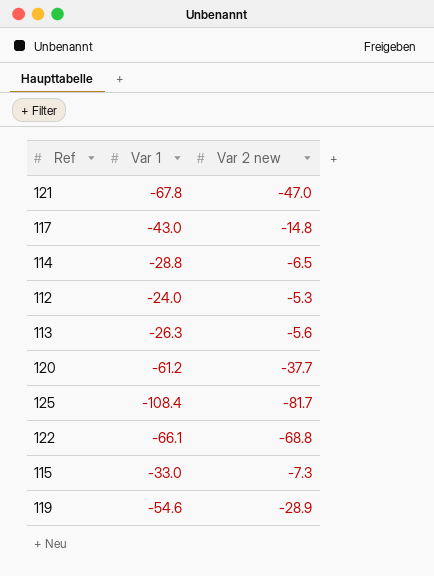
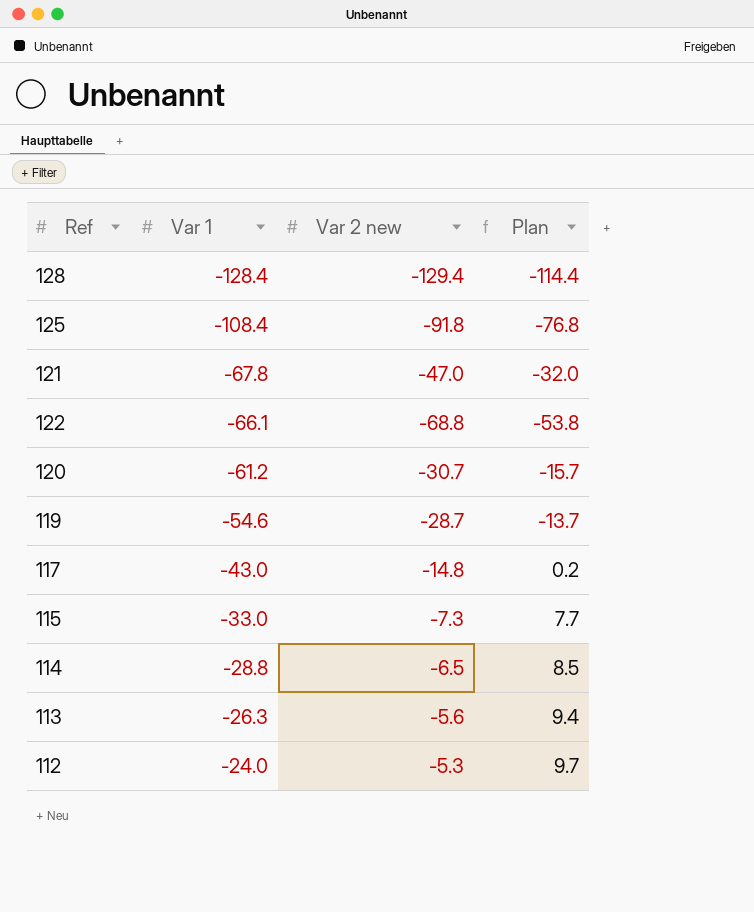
row order: none -> Var 1 ascending
column Plan | formula: none -> [Var 2 new] + 15
row 128: none -> -128.4 | -129.4 | -114.4
125 | Var 2 new: -81.7 -> -91.8
120 | Var 2 new: -37.7 -> -30.7
119 | Var 2 new: -28.9 -> -28.7

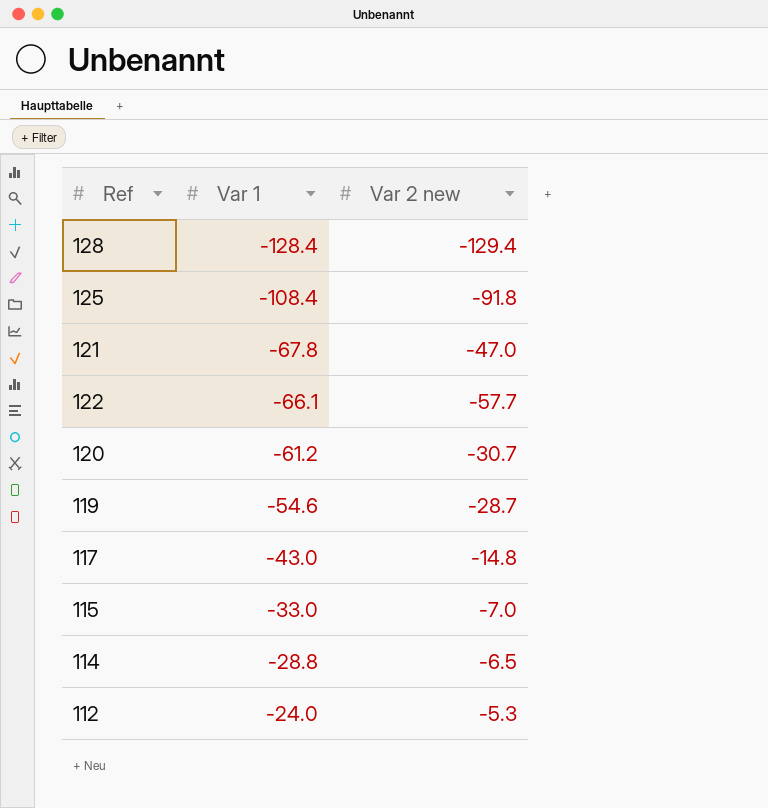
column Plan | formula: [Var 2 new] + 15 -> none
row 113: -26.3 | -5.6 | 9.4 -> none
122 | Var 2 new: -68.8 -> -57.7
115 | Var 2 new: -7.3 -> -7.0

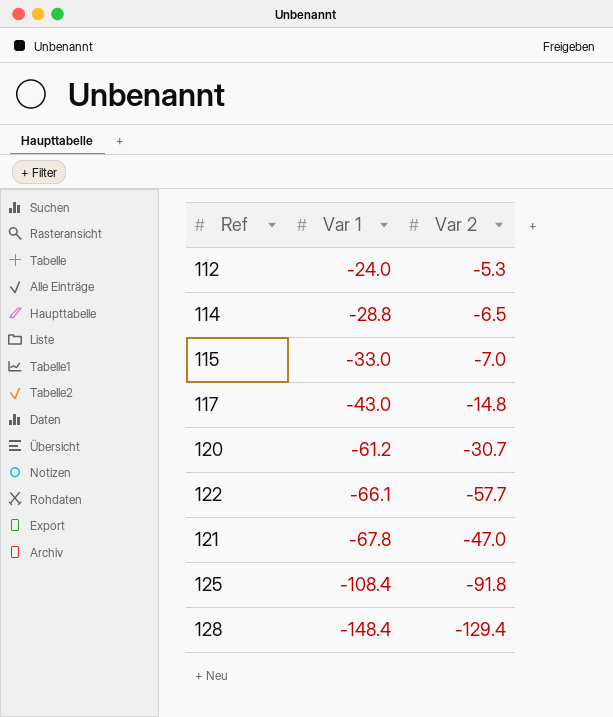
row order: Var 1 ascending -> Var 1 descending
column name: Var 2 new -> Var 2
row 119: -54.6 | -28.7 -> none
128 | Var 1: -128.4 -> -148.4

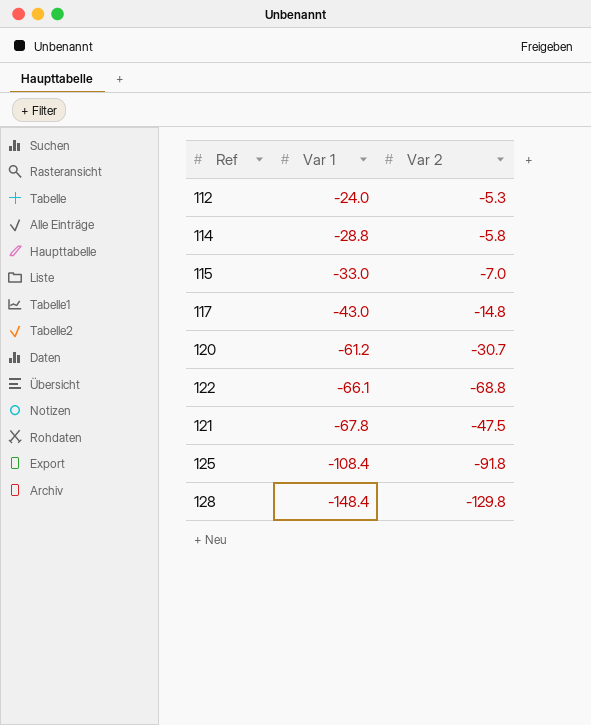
114 | Var 2: -6.5 -> -5.8
122 | Var 2: -57.7 -> -68.8
121 | Var 2: -47.0 -> -47.5
128 | Var 2: -129.4 -> -129.8

